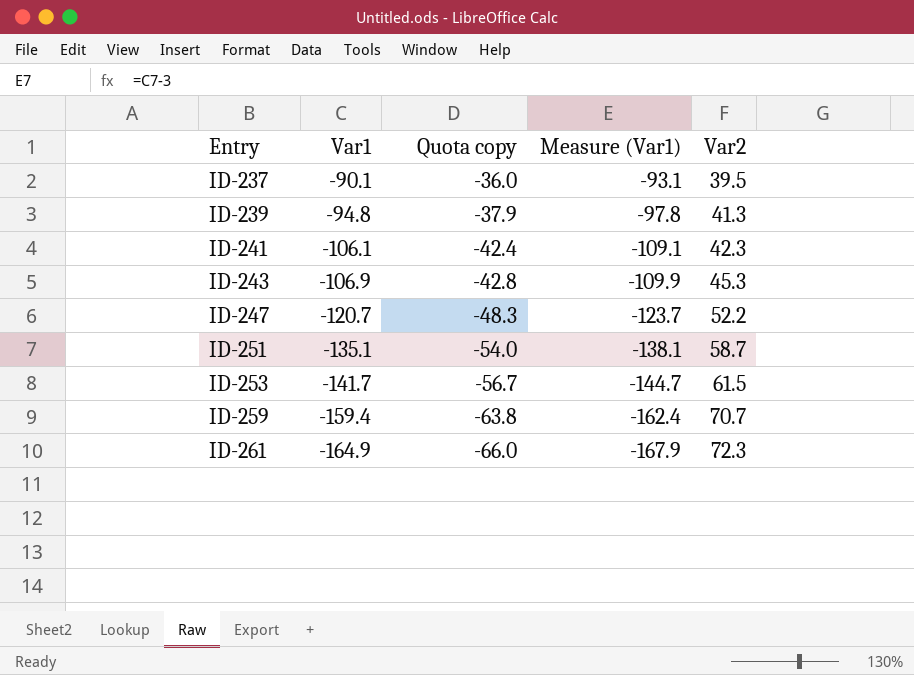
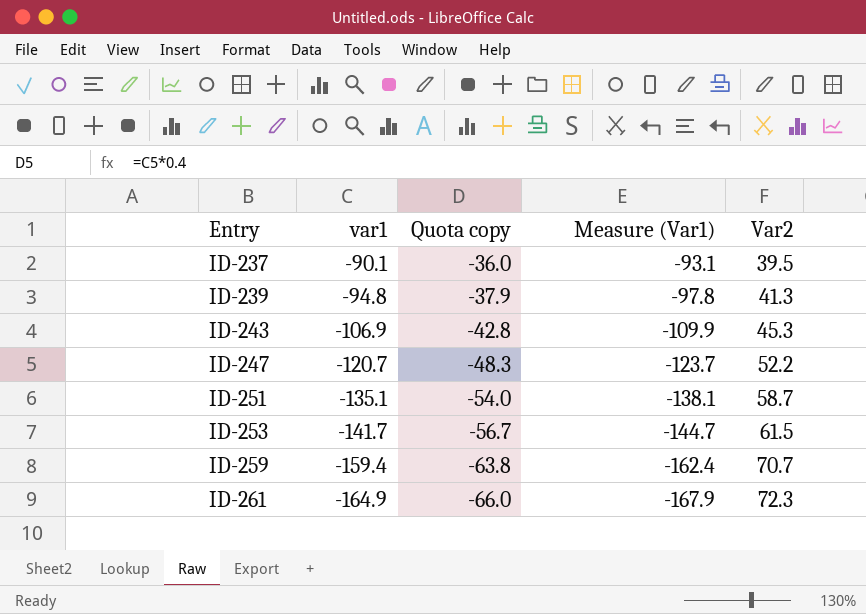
column name: Var1 -> var1
row ID-241: -106.1 | -42.4 | -109.1 | 42.3 -> none

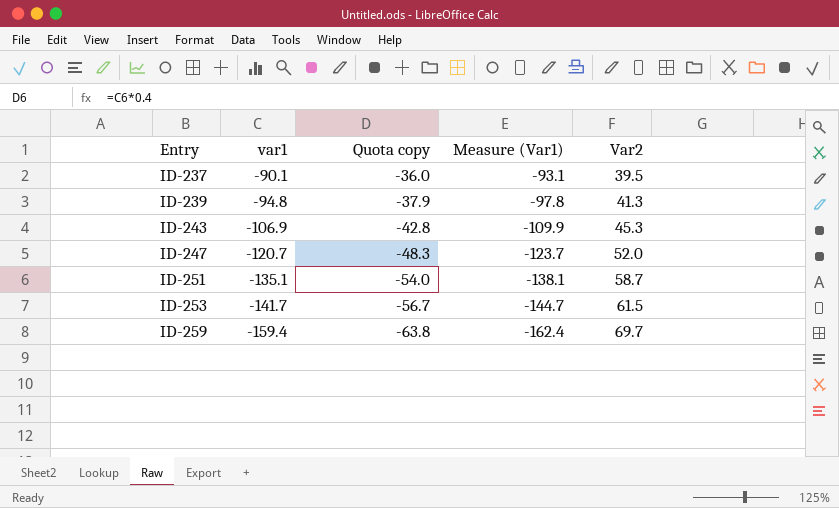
row ID-261: -164.9 | -66.0 | -167.9 | 72.3 -> none
ID-247 | Var2: 52.2 -> 52.0
ID-259 | Var2: 70.7 -> 69.7

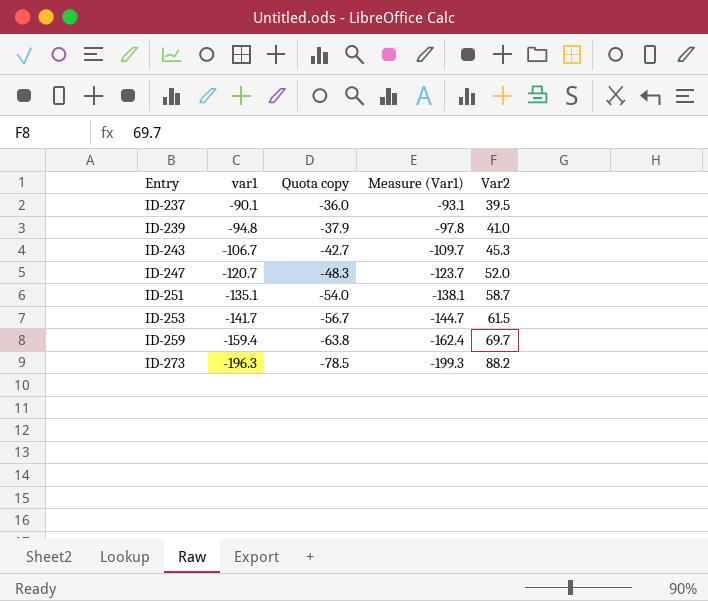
ID-239 | Var2: 41.3 -> 41.0
ID-243 | var1: -106.9 -> -106.7
ID-243 | Quota copy: -42.8 -> -42.7
ID-243 | Measure (Var1): -109.9 -> -109.7
row ID-273: none -> -196.3 | -78.5 | -199.3 | 88.2

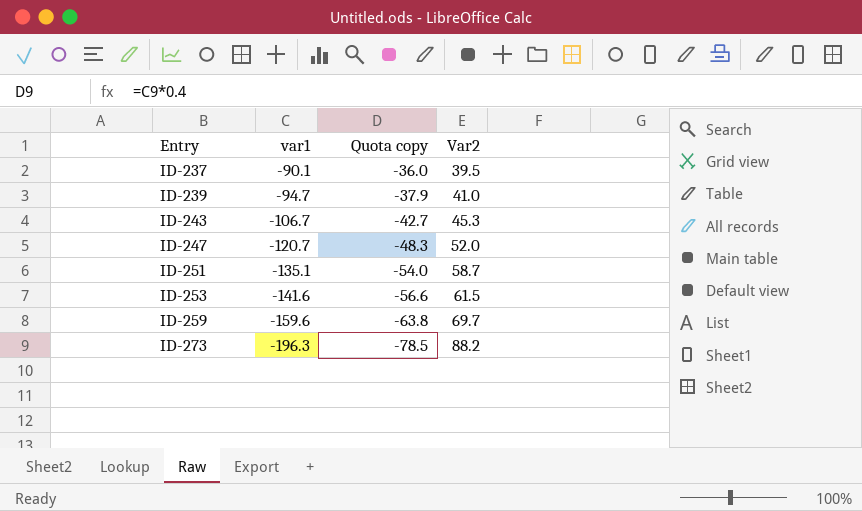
column Measure (Var1) | formula: [var1] - 3 -> none
ID-239 | var1: -94.8 -> -94.7
ID-253 | var1: -141.7 -> -141.6
ID-253 | Quota copy: -56.7 -> -56.6
ID-259 | var1: -159.4 -> -159.6

